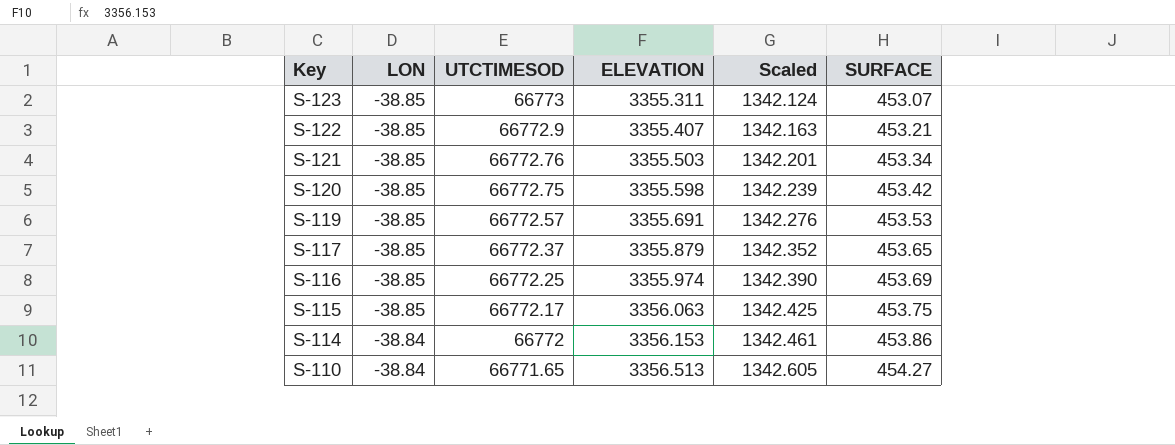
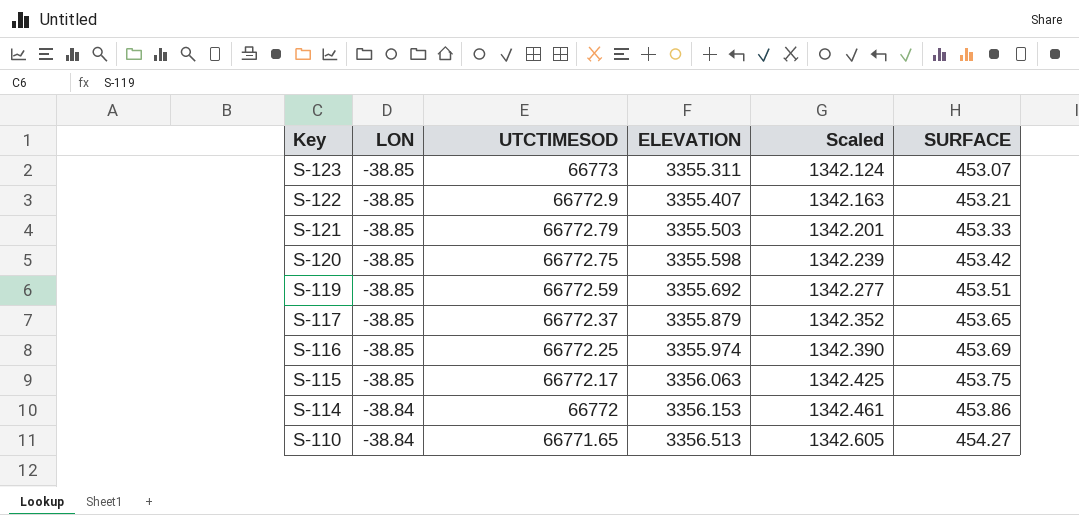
S-121 | UTCTIMESOD: 66772.76 -> 66772.79
S-121 | SURFACE: 453.34 -> 453.33
S-119 | UTCTIMESOD: 66772.57 -> 66772.59
S-119 | ELEVATION: 3355.691 -> 3355.692
S-119 | Scaled: 1342.276 -> 1342.277
S-119 | SURFACE: 453.53 -> 453.51

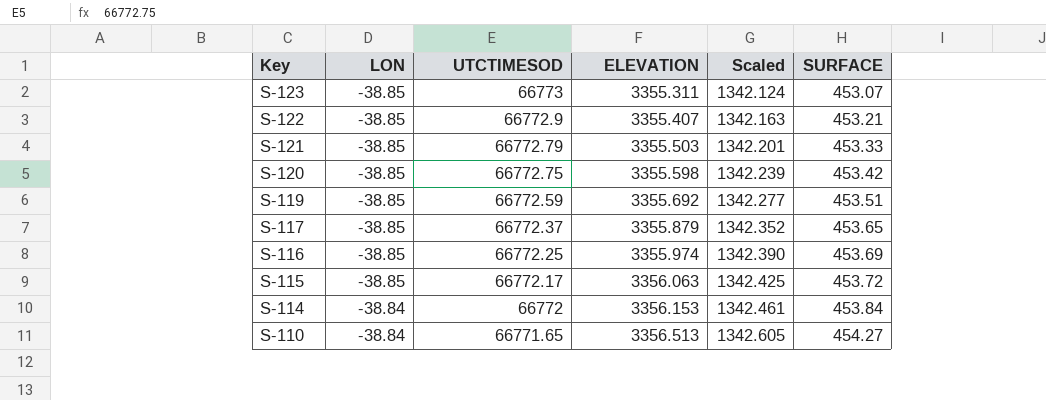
S-115 | SURFACE: 453.75 -> 453.72
S-114 | SURFACE: 453.86 -> 453.84

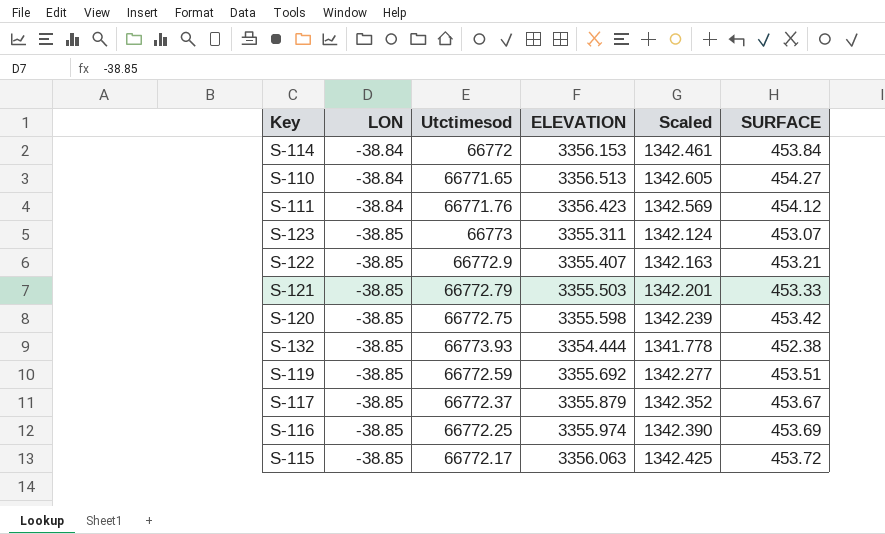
row order: Key descending -> LON descending
column name: UTCTIMESOD -> Utctimesod
row S-111: none -> -38.84 | 66771.76 | 3356.423 | 1342.569 | 454.12
row S-132: none -> -38.85 | 66773.93 | 3354.444 | 1341.778 | 452.38
S-117 | SURFACE: 453.65 -> 453.67

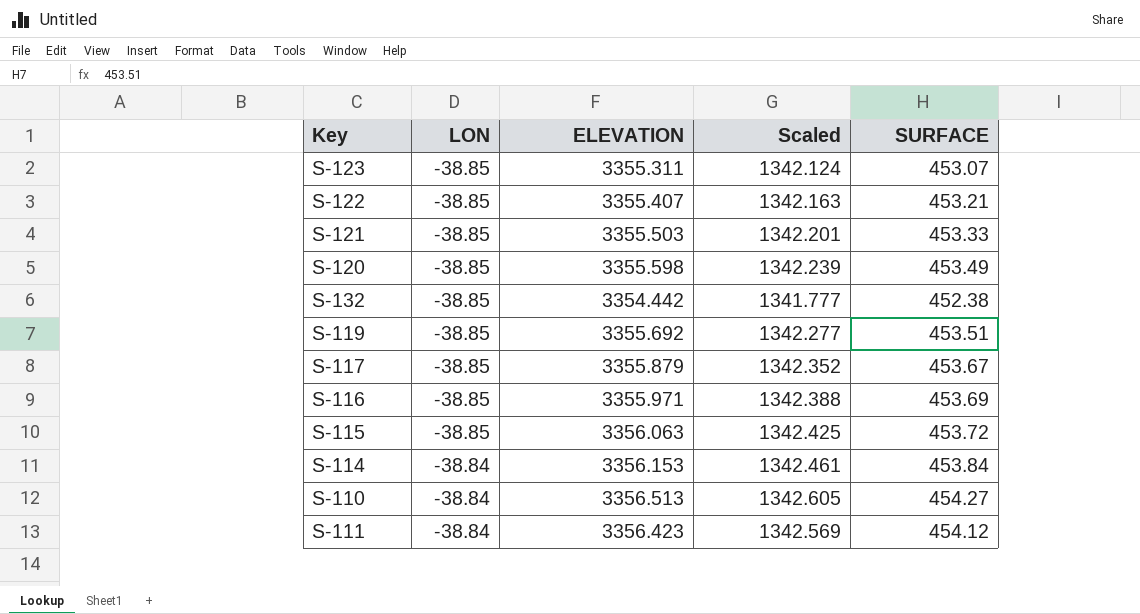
row order: LON descending -> LON ascending
column Utctimesod | position: 3 -> none
S-120 | SURFACE: 453.42 -> 453.49
S-132 | ELEVATION: 3354.444 -> 3354.442
S-132 | Scaled: 1341.778 -> 1341.777
S-116 | ELEVATION: 3355.974 -> 3355.971
S-116 | Scaled: 1342.390 -> 1342.388

